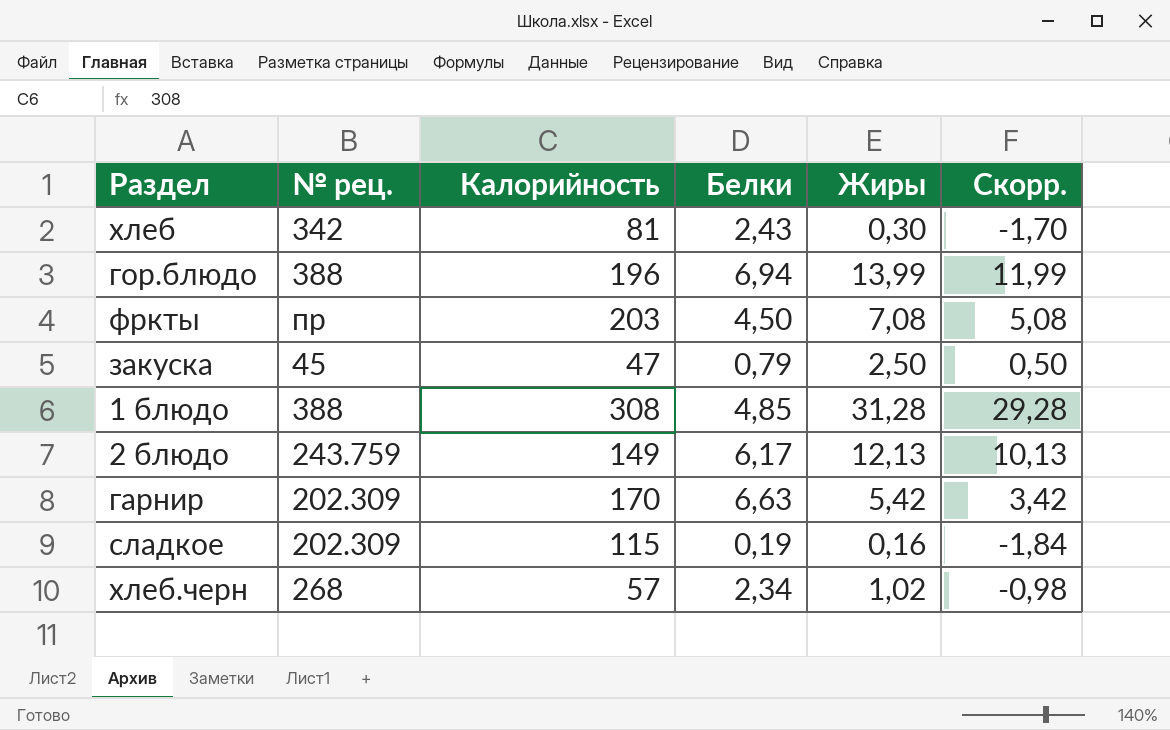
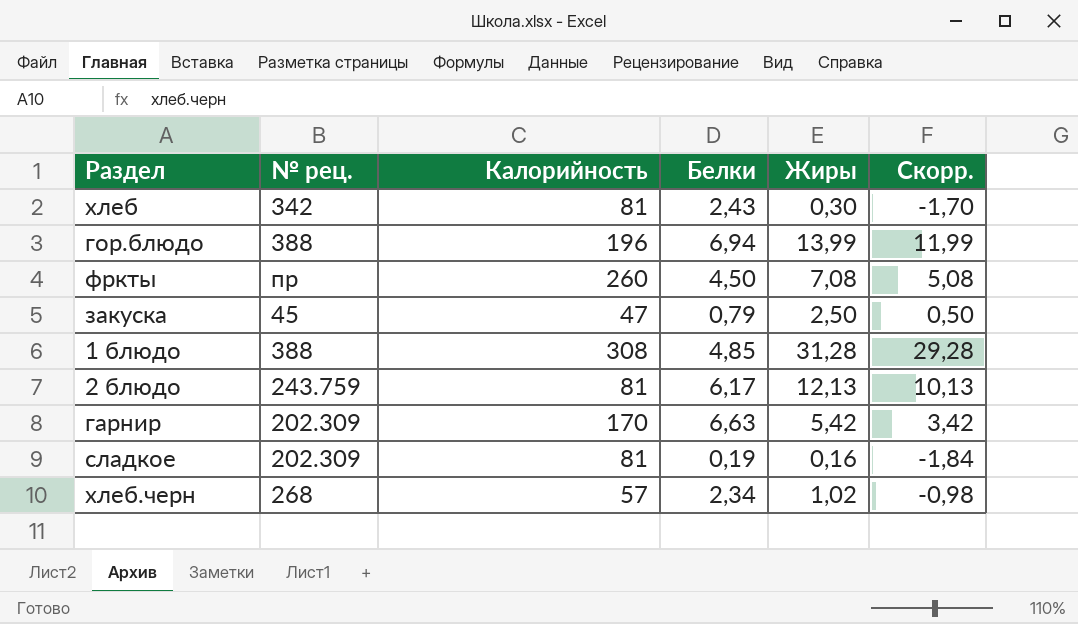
фркты | Калорийность: 203 -> 260
2 блюдо | Калорийность: 149 -> 81
сладкое | Калорийность: 115 -> 81

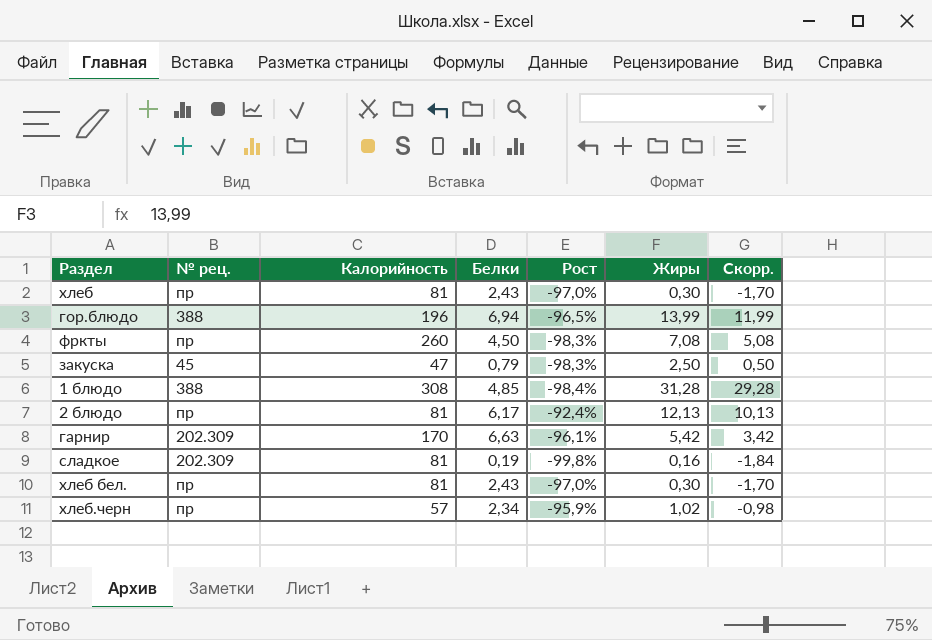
column Рост | formula: none -> ([Белки] - [Калорийность]) / [Калорийность]
хлеб | № рец.: 342 -> пр
2 блюдо | № рец.: 243.759 -> пр
row хлеб бел.: none -> пр | 81 | 2,43 | -97,0% | 0,30 | -1,70
хлеб.черн | № рец.: 268 -> пр

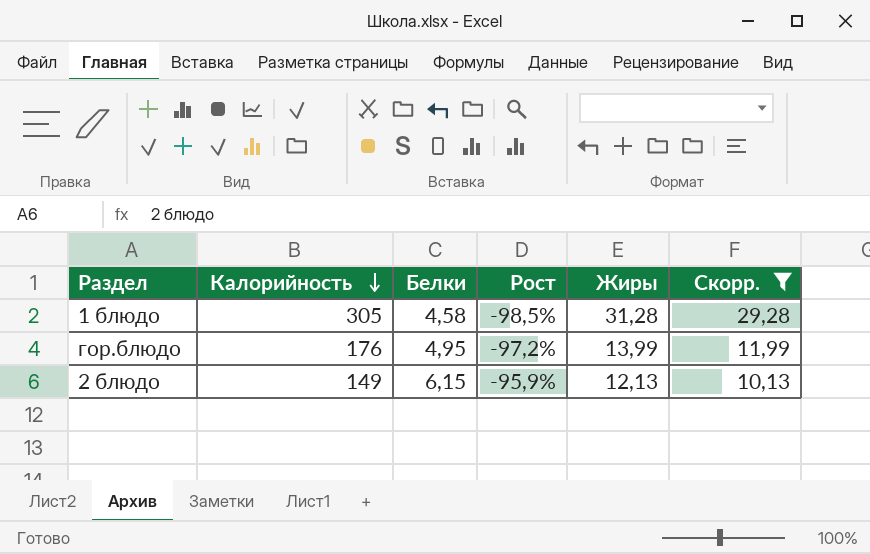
filter: none -> Скорр. >= 10,13
row order: none -> Калорийность descending
column № рец. | position: 2 -> none
1 блюдо | Калорийность: 308 -> 305
1 блюдо | Белки: 4,85 -> 4,58
1 блюдо | Рост: -98,4% -> -98,5%
гор.блюдо | Калорийность: 196 -> 176
гор.блюдо | Белки: 6,94 -> 4,95
гор.блюдо | Рост: -96,5% -> -97,2%
2 блюдо | Калорийность: 81 -> 149
2 блюдо | Белки: 6,17 -> 6,15
2 блюдо | Рост: -92,4% -> -95,9%

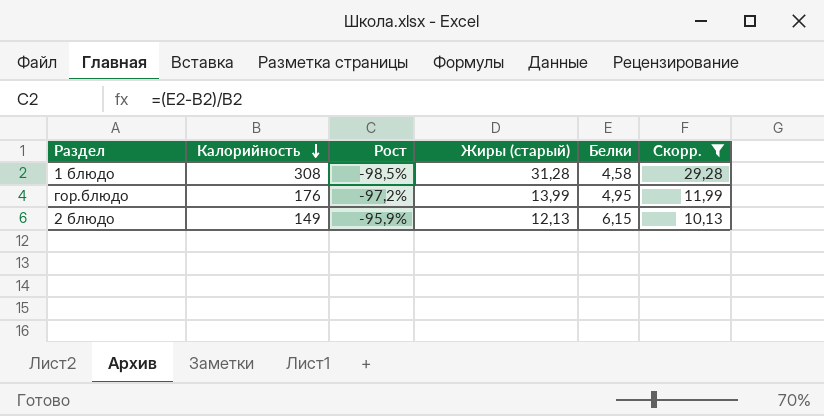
column name: Жиры -> Жиры (старый)
column Белки | position: 3 -> 5
1 блюдо | Калорийность: 305 -> 308

